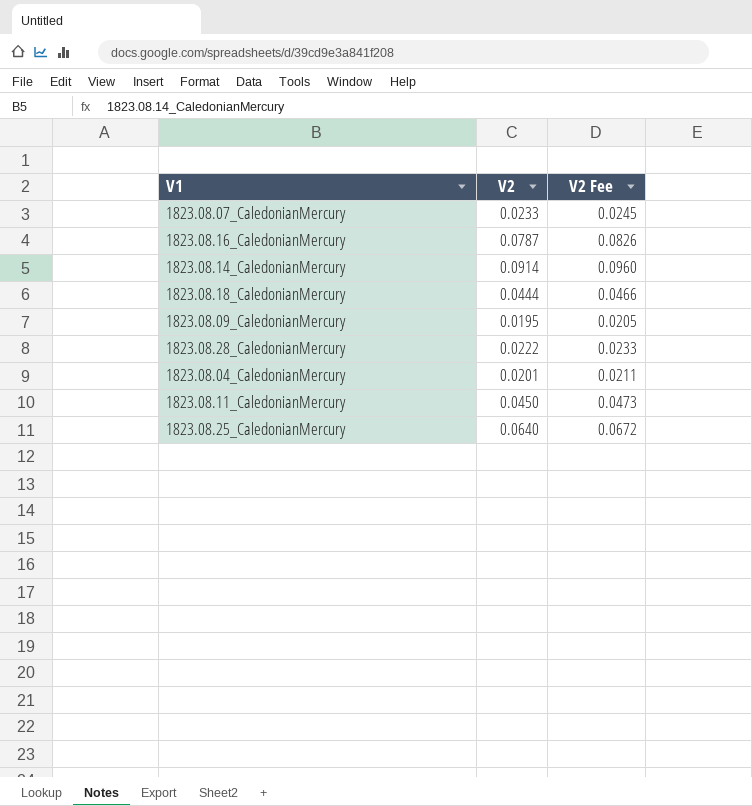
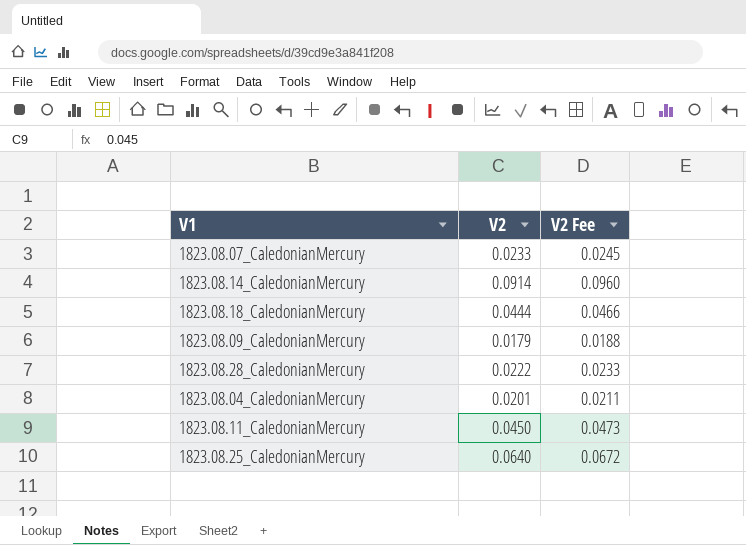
row 1823.08.16_CaledonianMercury: 0.0787 | 0.0826 -> none
1823.08.09_CaledonianMercury | V2: 0.0195 -> 0.0179
1823.08.09_CaledonianMercury | V2 Fee: 0.0205 -> 0.0188

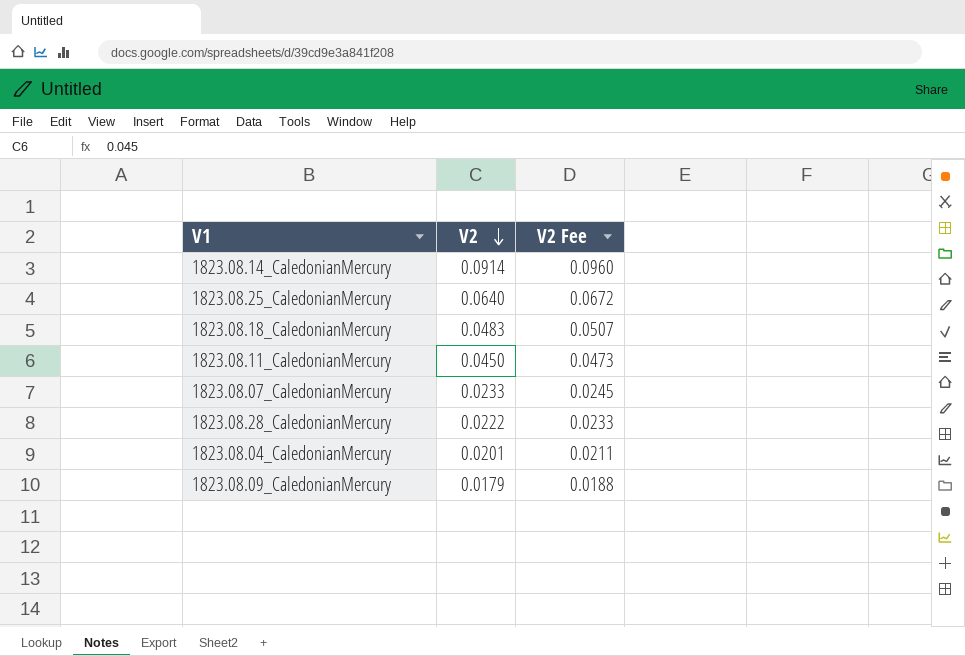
row order: none -> V2 descending
1823.08.18_CaledonianMercury | V2: 0.0444 -> 0.0483
1823.08.18_CaledonianMercury | V2 Fee: 0.0466 -> 0.0507

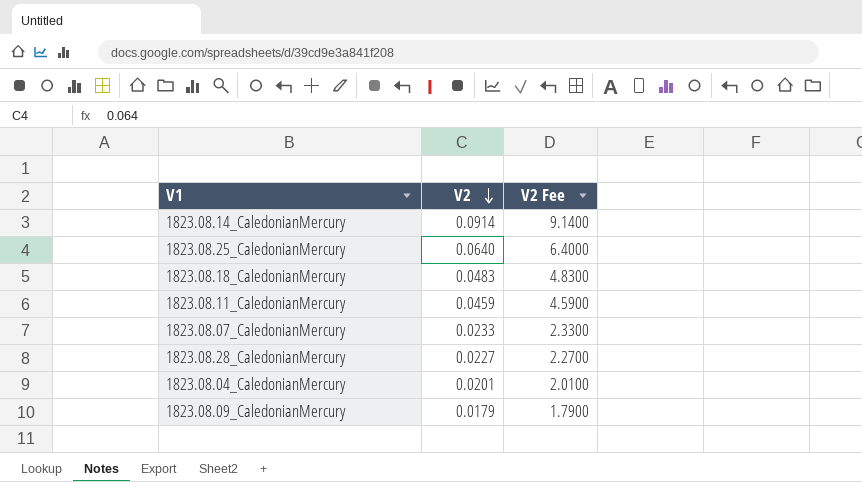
column V2 Fee | formula: [V2] * 1.05 -> [V2] * 100
1823.08.11_CaledonianMercury | V2: 0.0450 -> 0.0459
1823.08.28_CaledonianMercury | V2: 0.0222 -> 0.0227

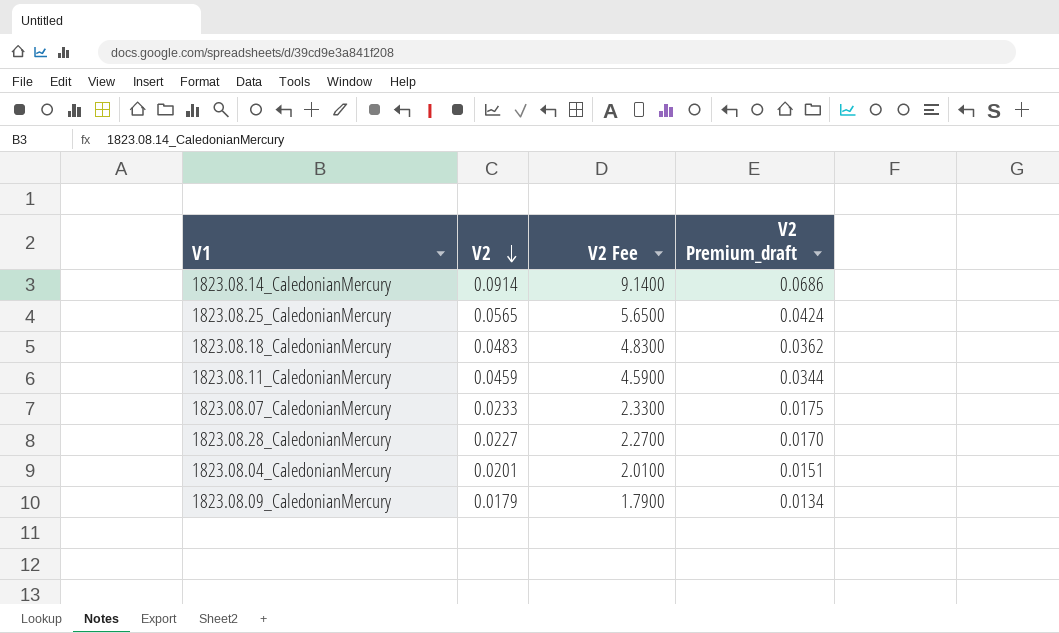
column V2 Premium_draft | formula: none -> [V2] * 0.75
1823.08.25_CaledonianMercury | V2: 0.0640 -> 0.0565
1823.08.25_CaledonianMercury | V2 Fee: 6.4000 -> 5.6500

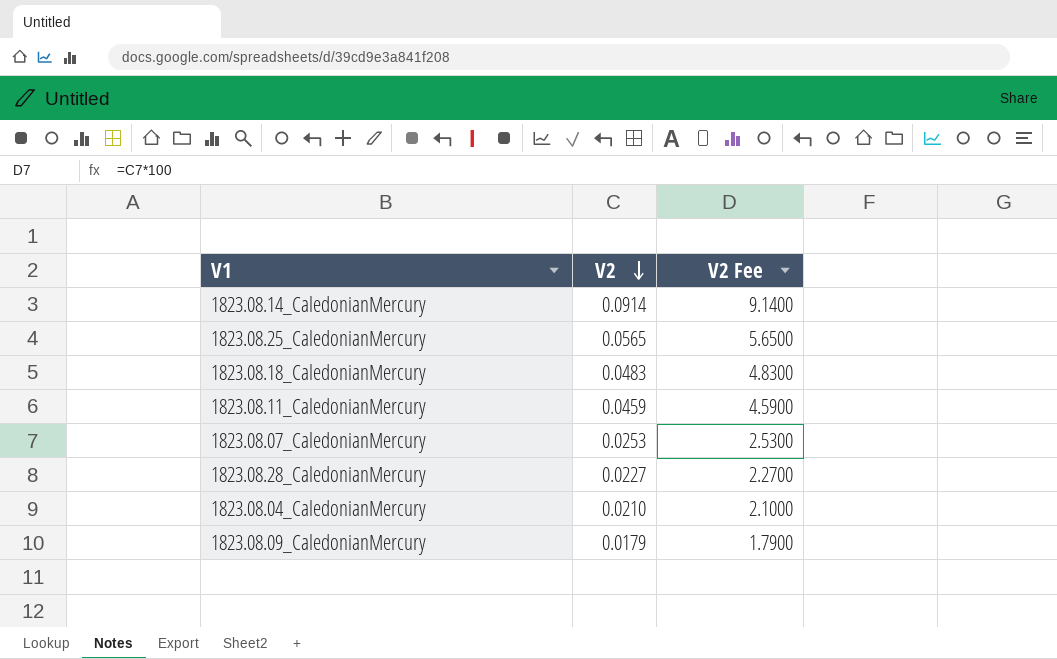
column V2 Premium_draft | formula: [V2] * 0.75 -> none
1823.08.07_CaledonianMercury | V2: 0.0233 -> 0.0253
1823.08.07_CaledonianMercury | V2 Fee: 2.3300 -> 2.5300
1823.08.04_CaledonianMercury | V2: 0.0201 -> 0.0210
1823.08.04_CaledonianMercury | V2 Fee: 2.0100 -> 2.1000

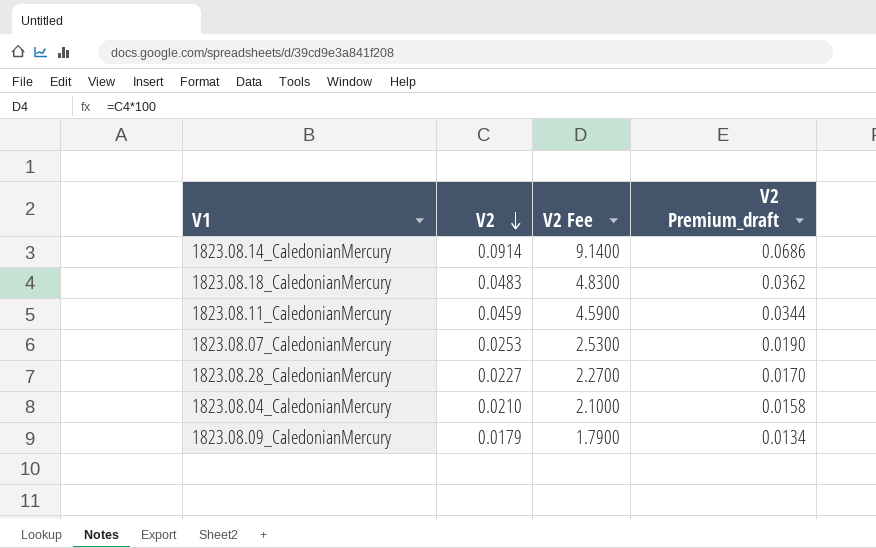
column V2 Premium_draft | formula: none -> [V2] * 0.75
row 1823.08.25_CaledonianMercury: 0.0565 | 5.6500 -> none

